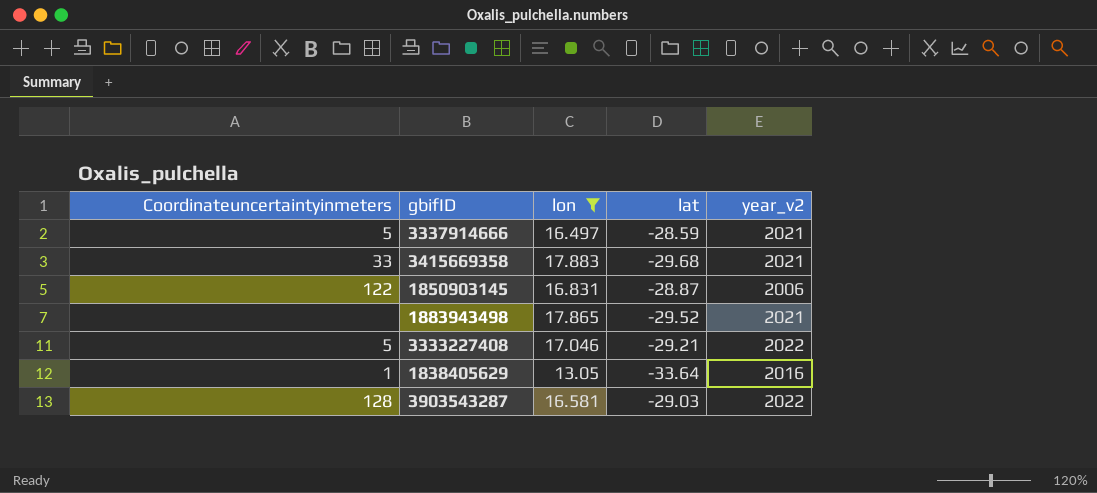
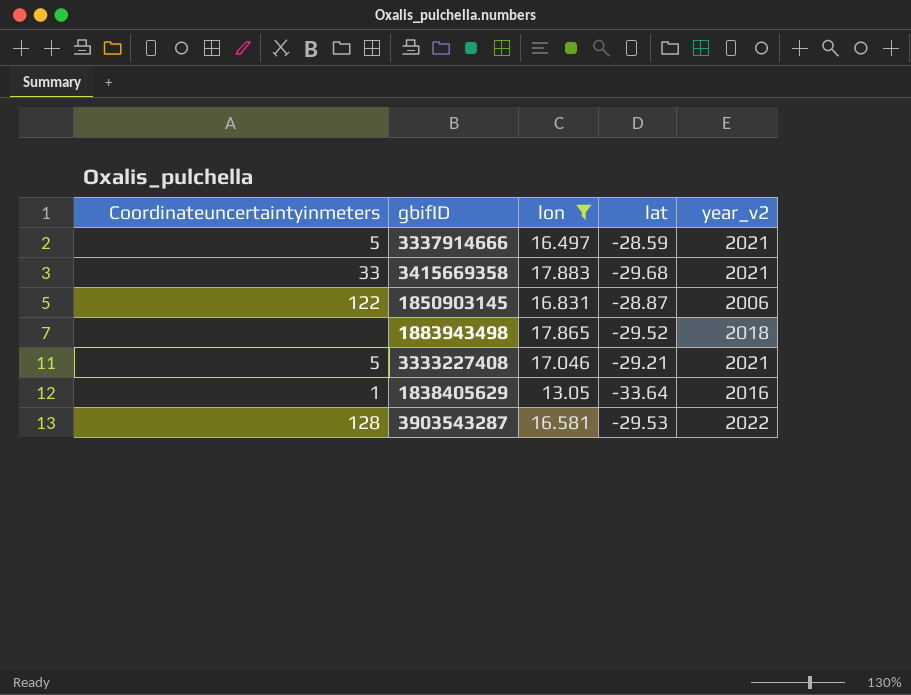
1883943498 | year_v2: 2021 -> 2018
3333227408 | year_v2: 2022 -> 2021
3903543287 | lat: -29.03 -> -29.53

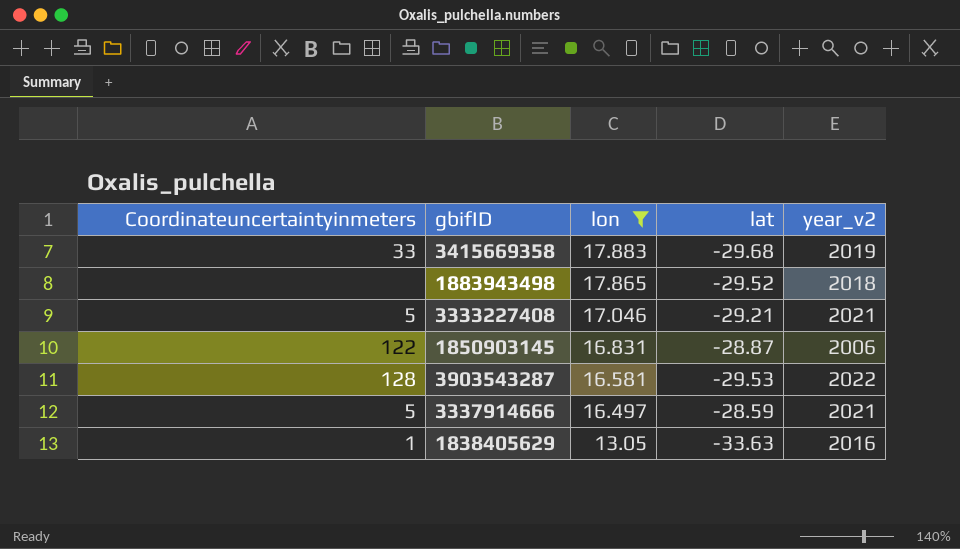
row order: none -> lon descending
3415669358 | year_v2: 2021 -> 2019
1838405629 | lat: -33.64 -> -33.63

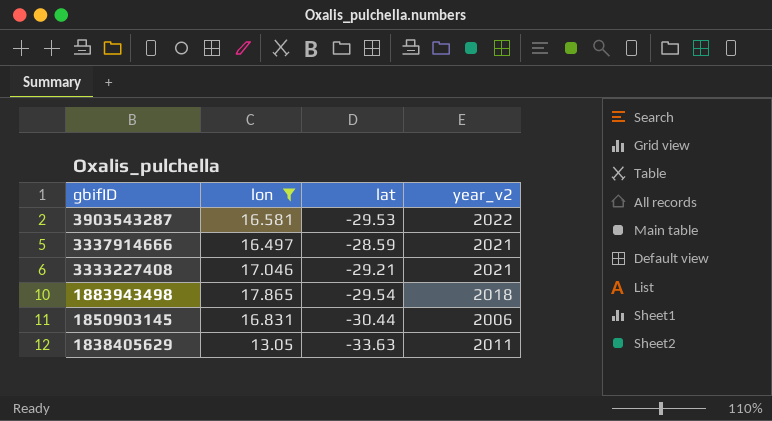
row order: lon descending -> gbifID descending
column Coordinateuncertaintyinmeters | position: 1 -> none
row 3415669358: 33 | 17.883 | -29.68 | 2019 -> none
1883943498 | lat: -29.52 -> -29.54
1850903145 | lat: -28.87 -> -30.44
1838405629 | year_v2: 2016 -> 2011

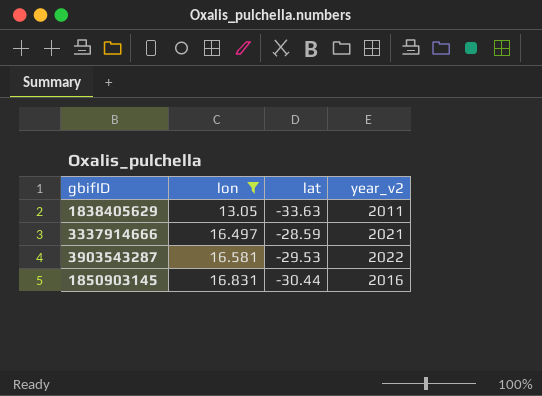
row order: gbifID descending -> lon ascending
row 3333227408: 17.046 | -29.21 | 2021 -> none
row 1883943498: 17.865 | -29.54 | 2018 -> none
1850903145 | year_v2: 2006 -> 2016

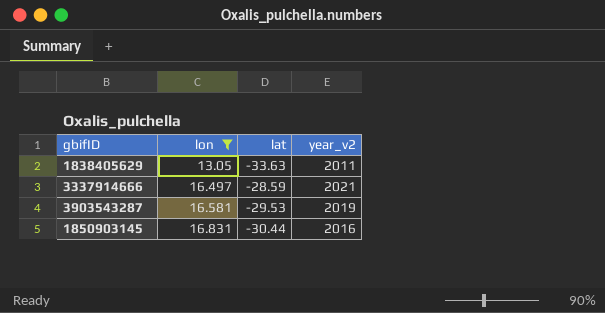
3903543287 | year_v2: 2022 -> 2019

